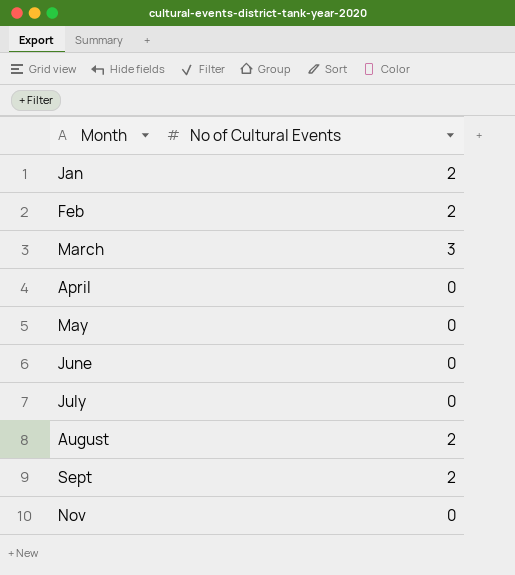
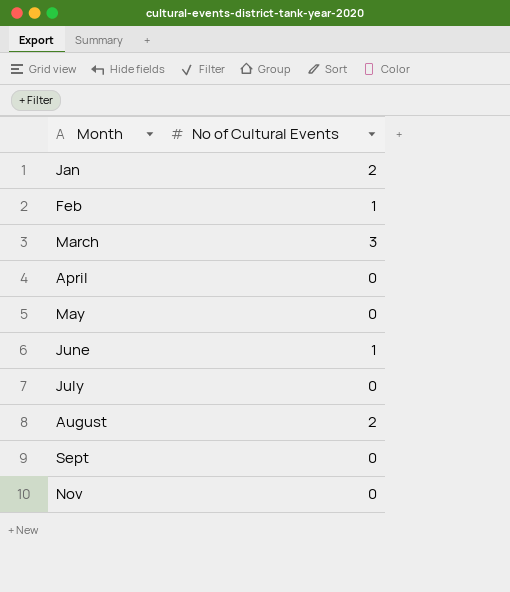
Feb | No of Cultural Events: 2 -> 1
June | No of Cultural Events: 0 -> 1
Sept | No of Cultural Events: 2 -> 0

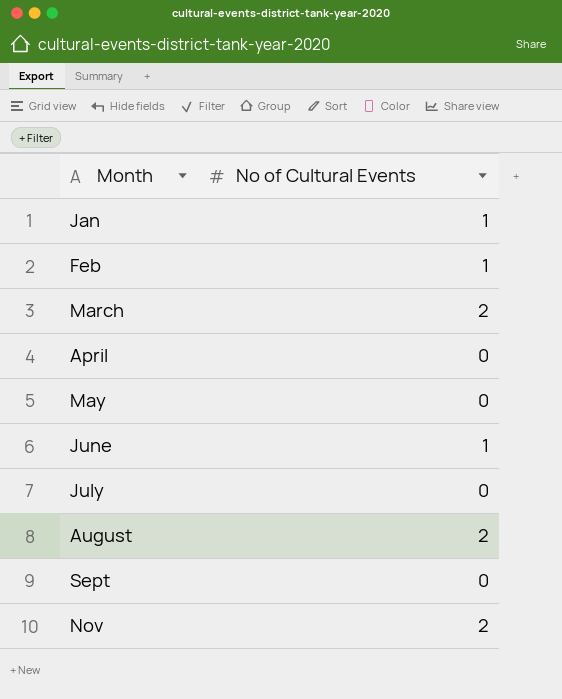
Jan | No of Cultural Events: 2 -> 1
March | No of Cultural Events: 3 -> 2
Nov | No of Cultural Events: 0 -> 2

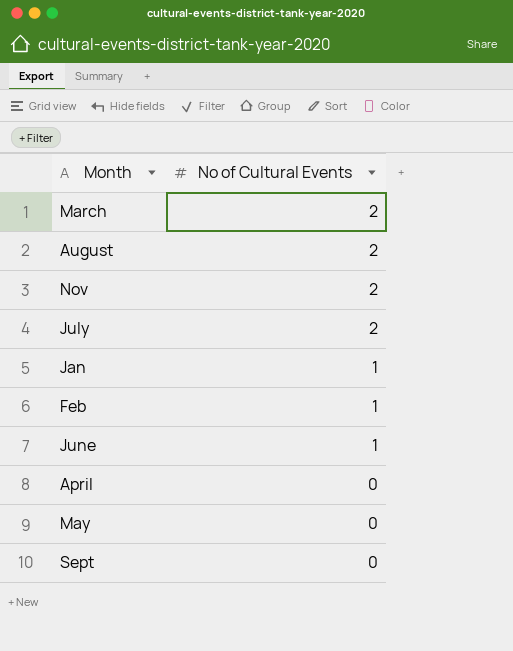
row order: Month ascending -> No of Cultural Events descending
July | No of Cultural Events: 0 -> 2

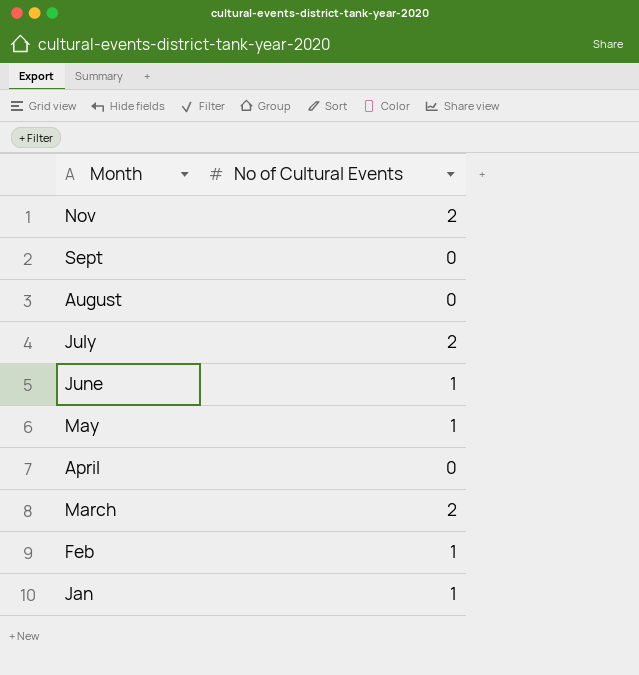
row order: No of Cultural Events descending -> Month descending
August | No of Cultural Events: 2 -> 0
May | No of Cultural Events: 0 -> 1

